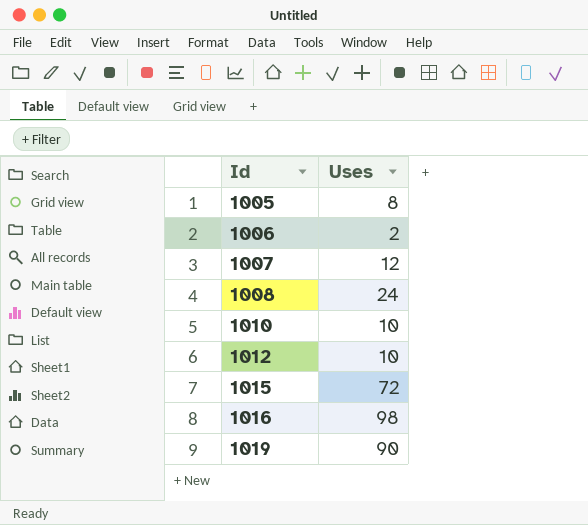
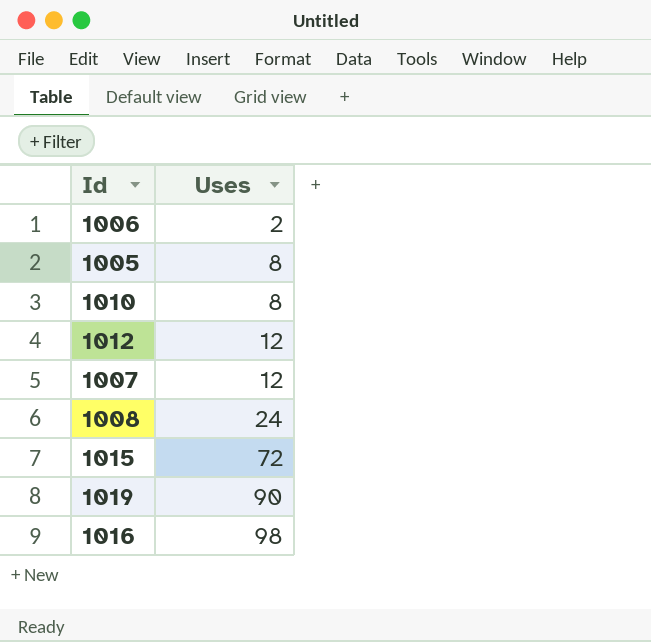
row order: Id ascending -> Uses ascending
1010 | Uses: 10 -> 8
1012 | Uses: 10 -> 12

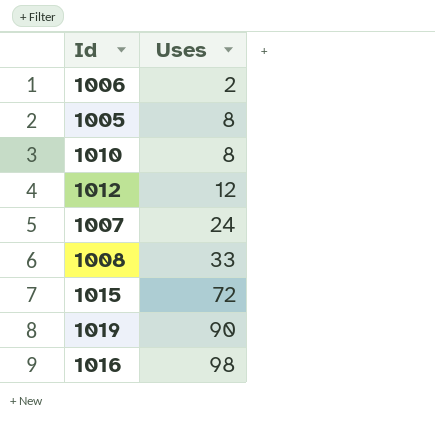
1007 | Uses: 12 -> 24
1008 | Uses: 24 -> 33

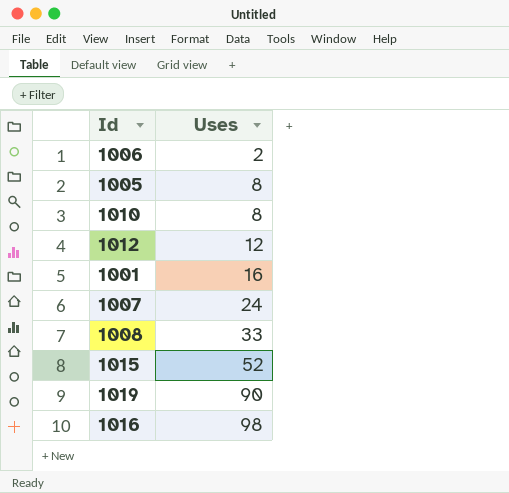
row 1001: none -> 16
1015 | Uses: 72 -> 52

